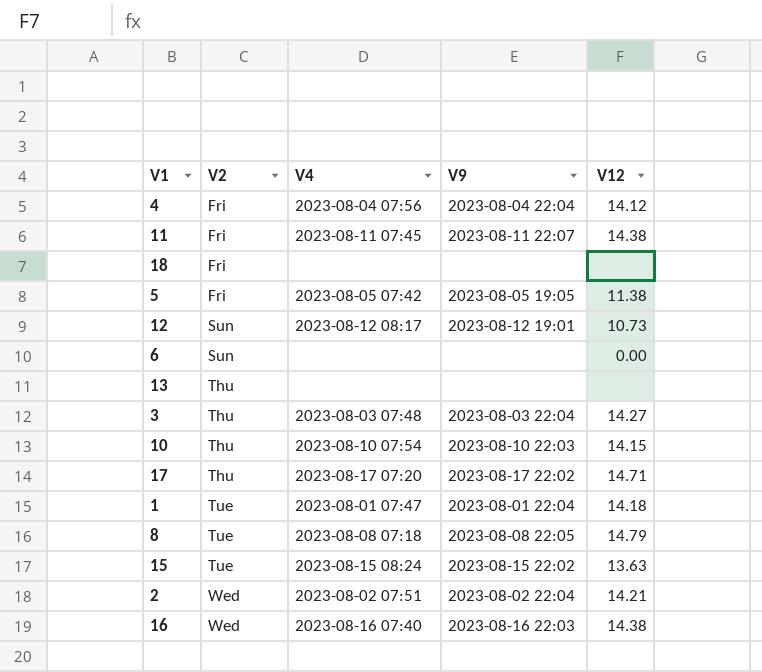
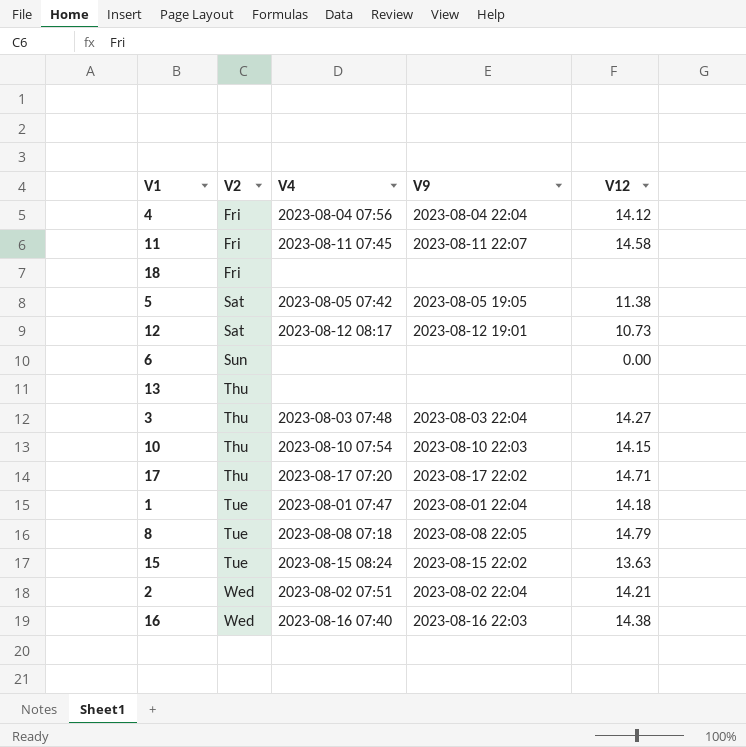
11 | V12: 14.38 -> 14.58
5 | V2: Fri -> Sat
12 | V2: Sun -> Sat

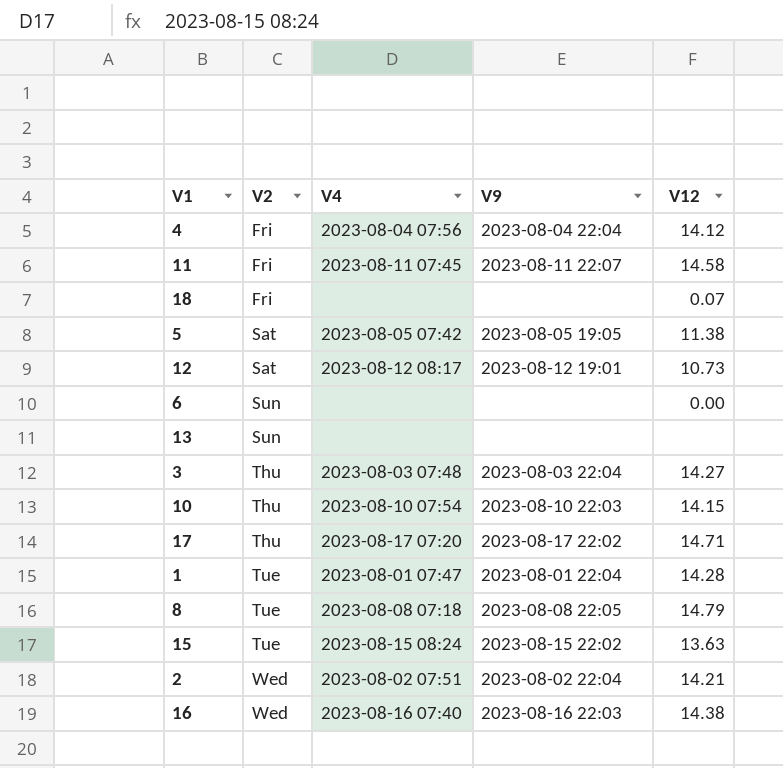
18 | V12: none -> 0.07
13 | V2: Thu -> Sun
1 | V12: 14.18 -> 14.28

